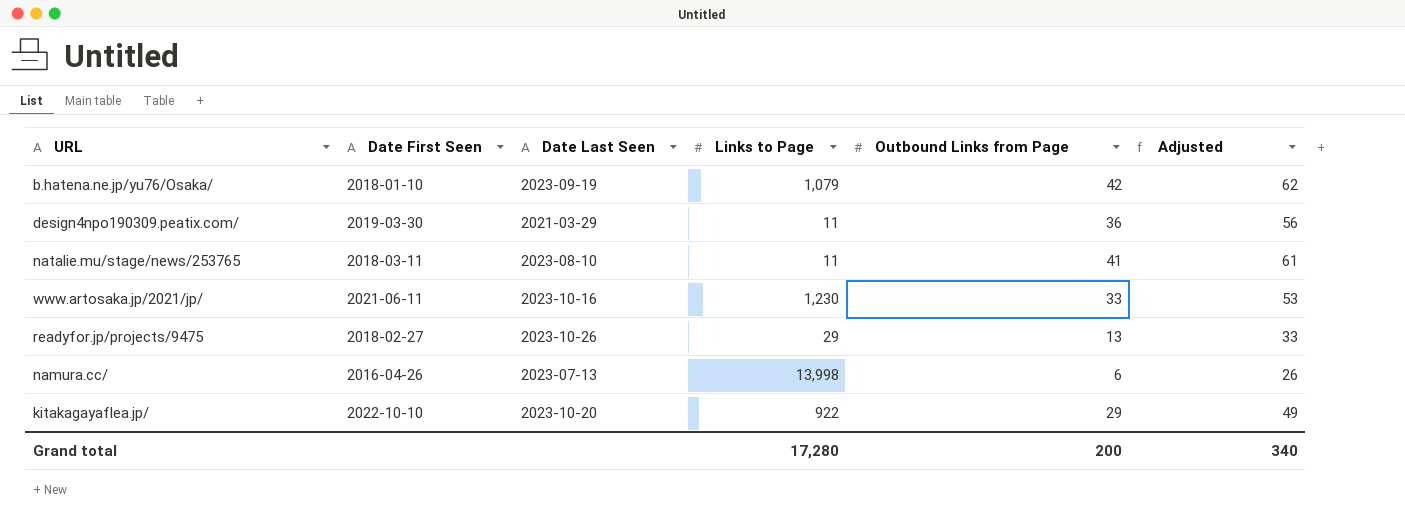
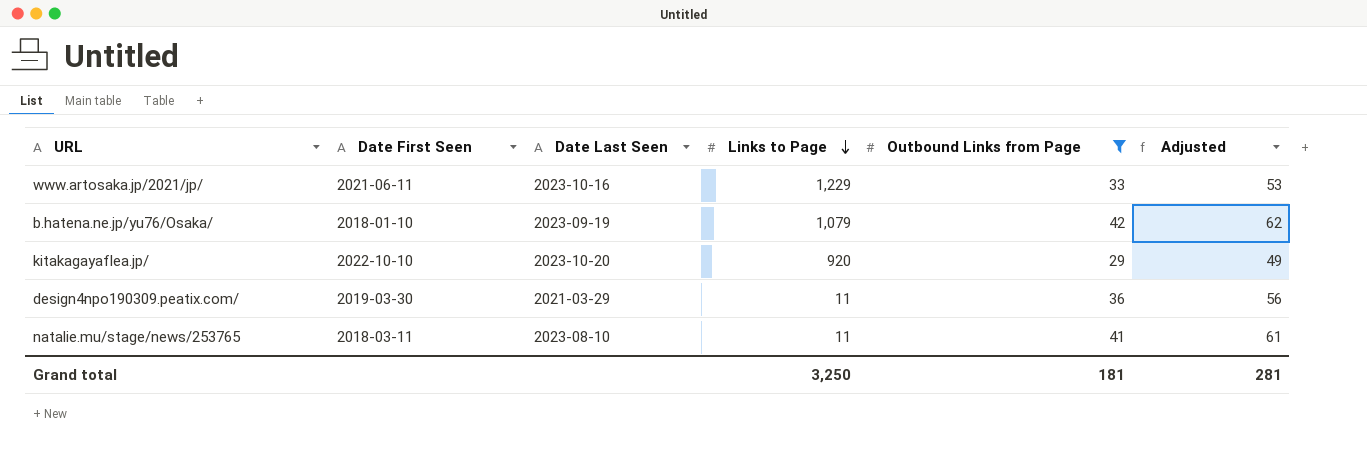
filter: none -> Outbound Links from Page >= 29
row order: none -> Links to Page descending
www.artosaka.jp/2021/jp/ | Links to Page: 1,230 -> 1,229
kitakagayaflea.jp/ | Links to Page: 922 -> 920
Grand total | Links to Page: 17,280 -> 3,250
Grand total | Outbound Links from Page: 200 -> 181
Grand total | Adjusted: 340 -> 281

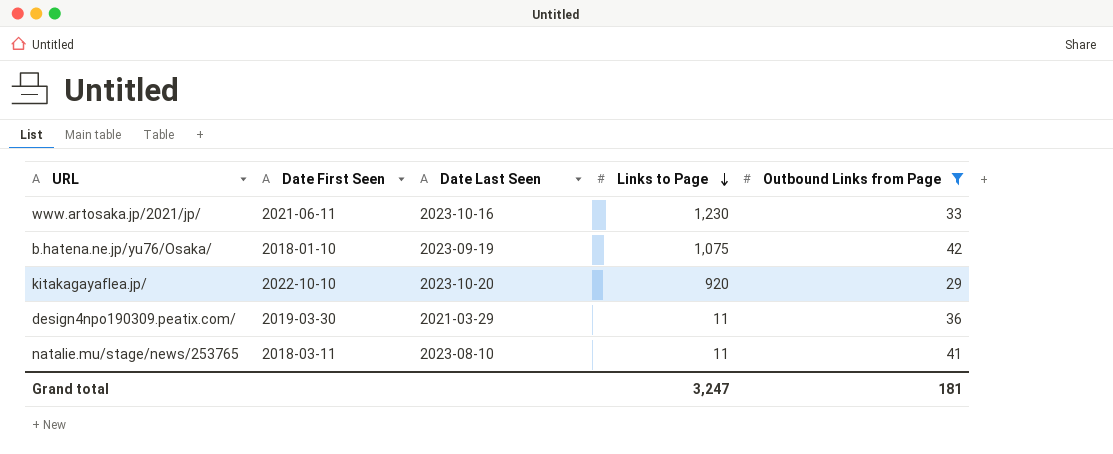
column Adjusted | formula: [Outbound Links from Page] + 20 -> none
www.artosaka.jp/2021/jp/ | Links to Page: 1,229 -> 1,230
b.hatena.ne.jp/yu76/Osaka/ | Links to Page: 1,079 -> 1,075
Grand total | Links to Page: 3,250 -> 3,247

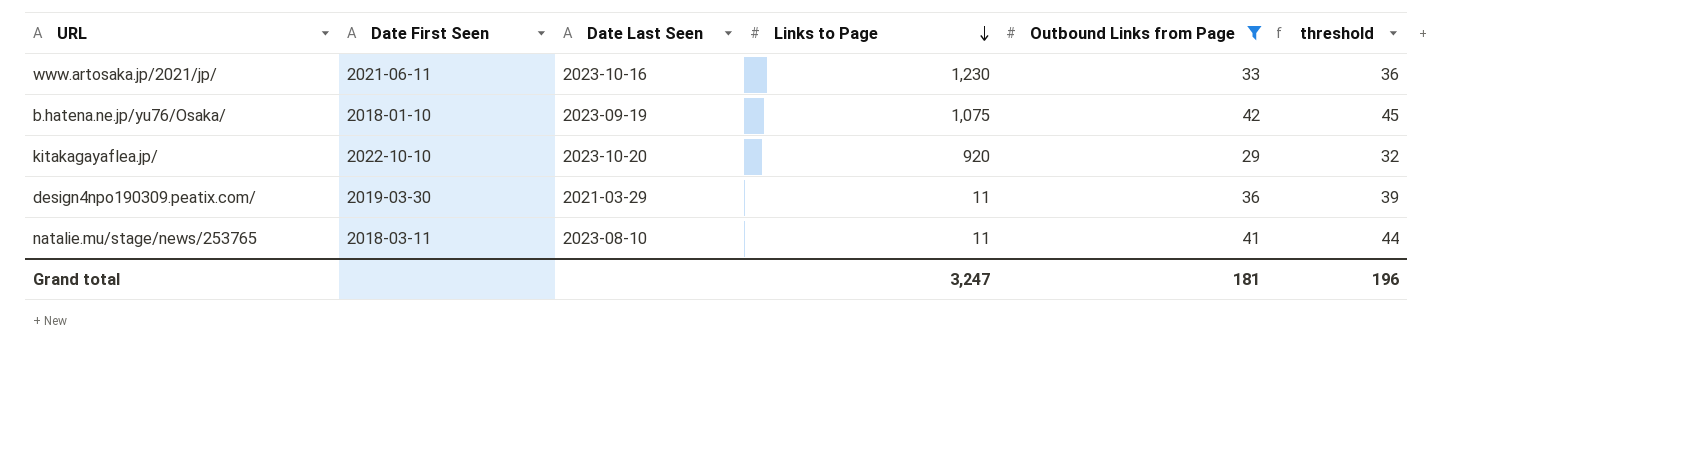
column threshold | formula: none -> [Outbound Links from Page] + 3

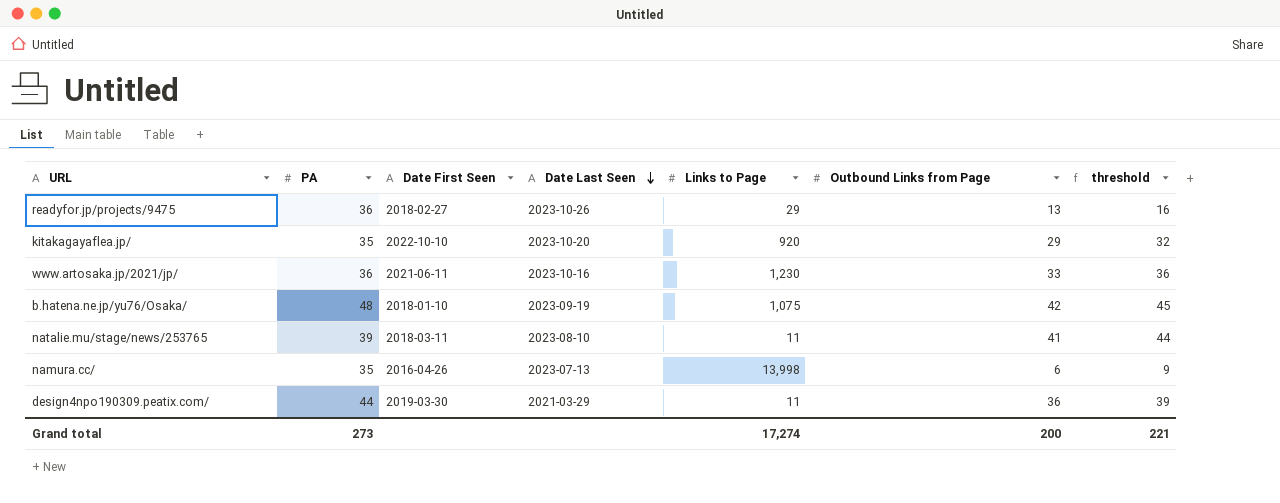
filter: Outbound Links from Page >= 29 -> none
row order: Links to Page descending -> Date Last Seen descending
column PA | position: none -> 2
Grand total | Links to Page: 3,247 -> 17,274
Grand total | Outbound Links from Page: 181 -> 200
Grand total | threshold: 196 -> 221

